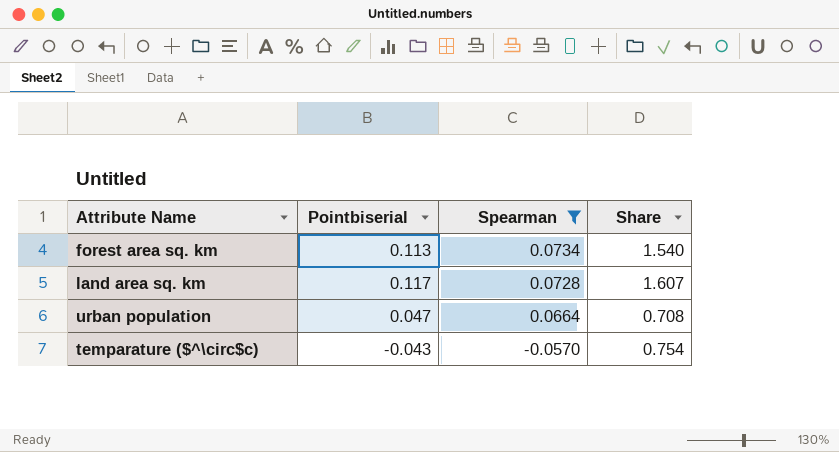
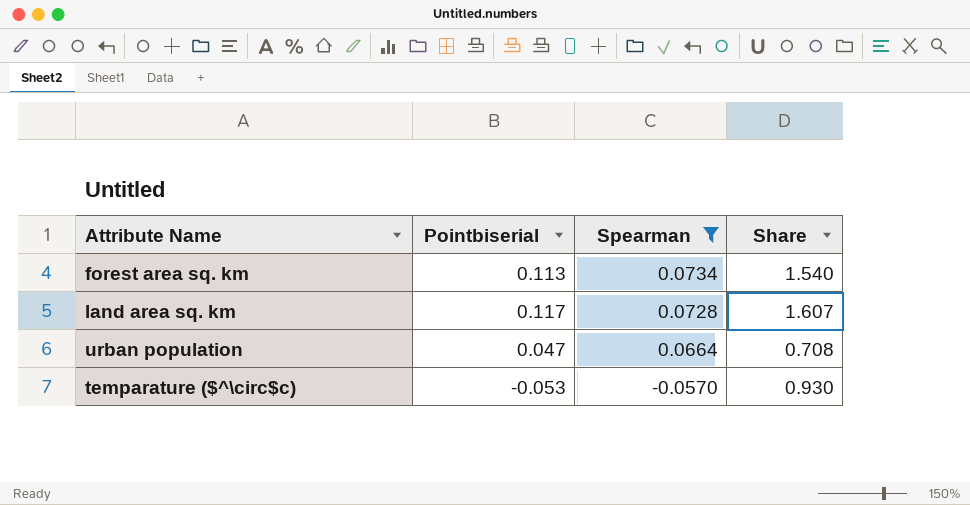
temparature ($^\circ$c) | Pointbiserial: -0.043 -> -0.053
temparature ($^\circ$c) | Share: 0.754 -> 0.930

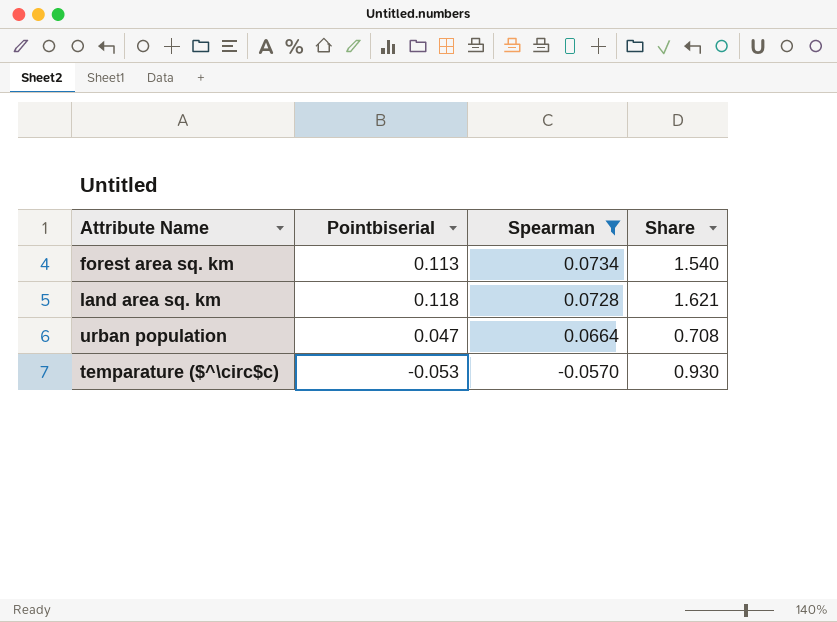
land area sq. km | Pointbiserial: 0.117 -> 0.118
land area sq. km | Share: 1.607 -> 1.621

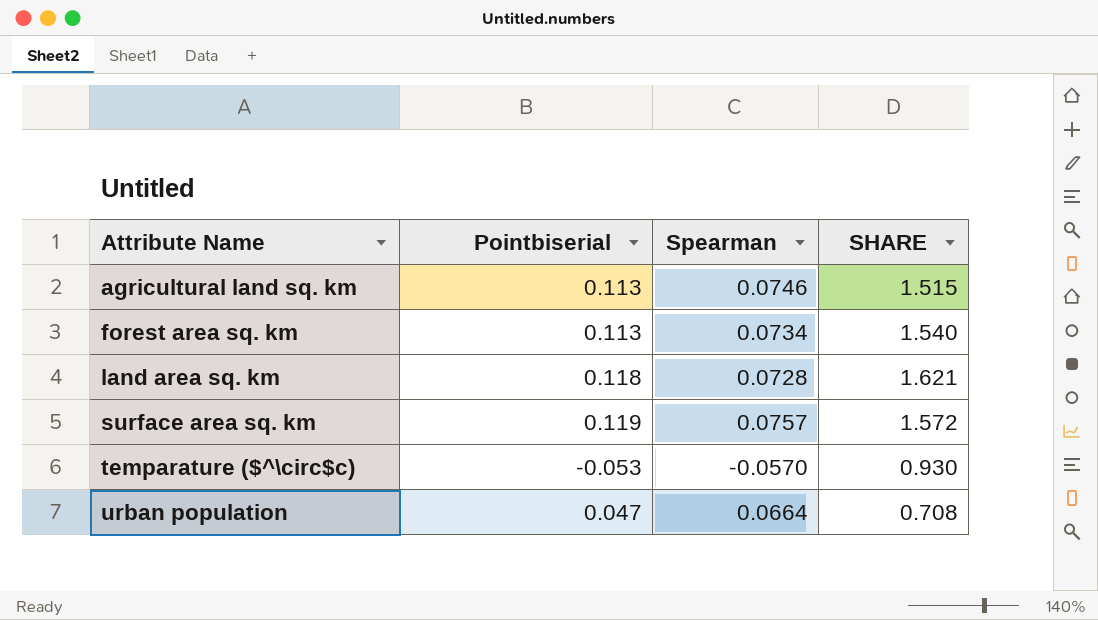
filter: Spearman <= 0.0734 -> none
row order: Spearman descending -> Attribute Name ascending
column name: Share -> SHARE

